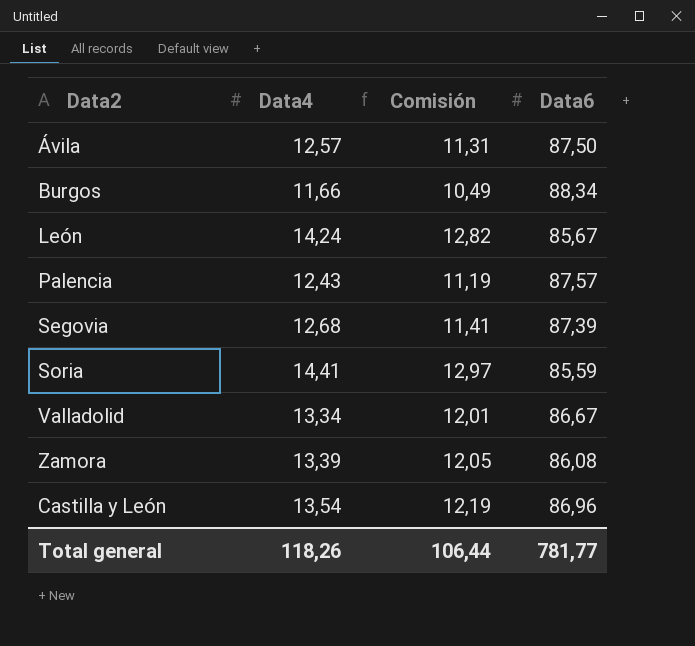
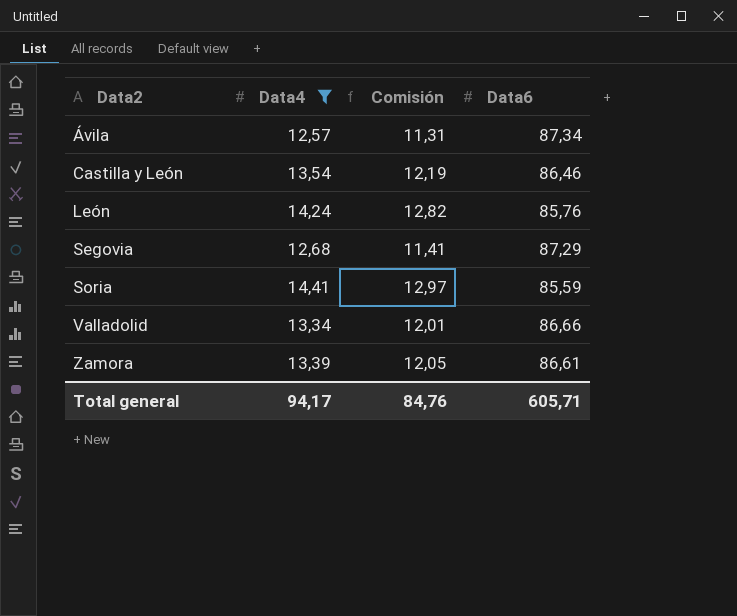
filter: none -> Data4 >= 12,57
row order: none -> Data2 ascending
Ávila | Data6: 87,50 -> 87,34
Castilla y León | Data6: 86,96 -> 86,46
León | Data6: 85,67 -> 85,76
Segovia | Data6: 87,39 -> 87,29
Valladolid | Data6: 86,67 -> 86,66
Zamora | Data6: 86,08 -> 86,61
Total general | Data4: 118,26 -> 94,17
Total general | Comisión: 106,44 -> 84,76
Total general | Data6: 781,77 -> 605,71

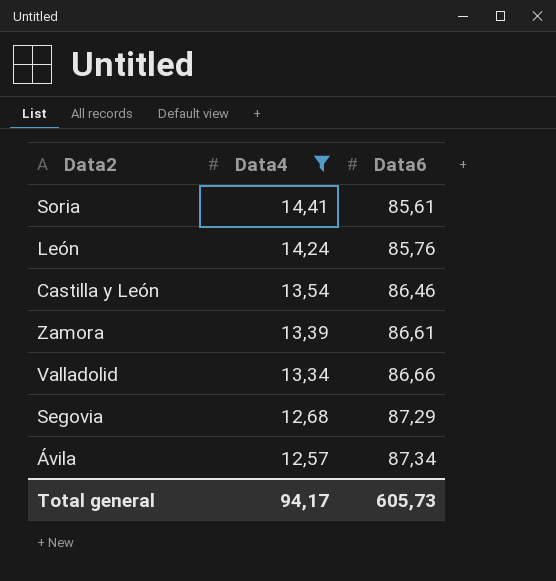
row order: Data2 ascending -> Data4 descending
column Comisión | formula: [Data4] * 0,9 -> none
Soria | Data6: 85,59 -> 85,61
Total general | Data6: 605,71 -> 605,73

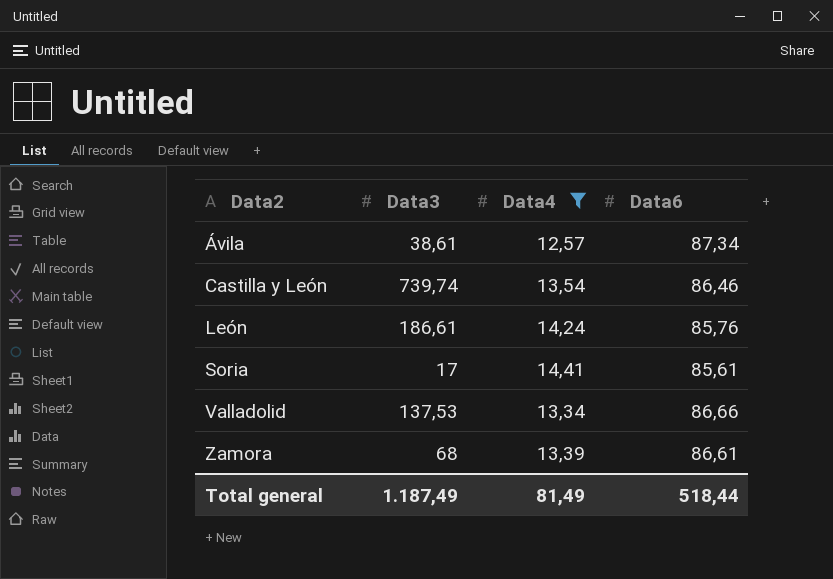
row order: Data4 descending -> Data2 ascending
column Data3 | position: none -> 2
row Segovia: 12,68 | 87,29 -> none
Total general | Data4: 94,17 -> 81,49
Total general | Data6: 605,73 -> 518,44

